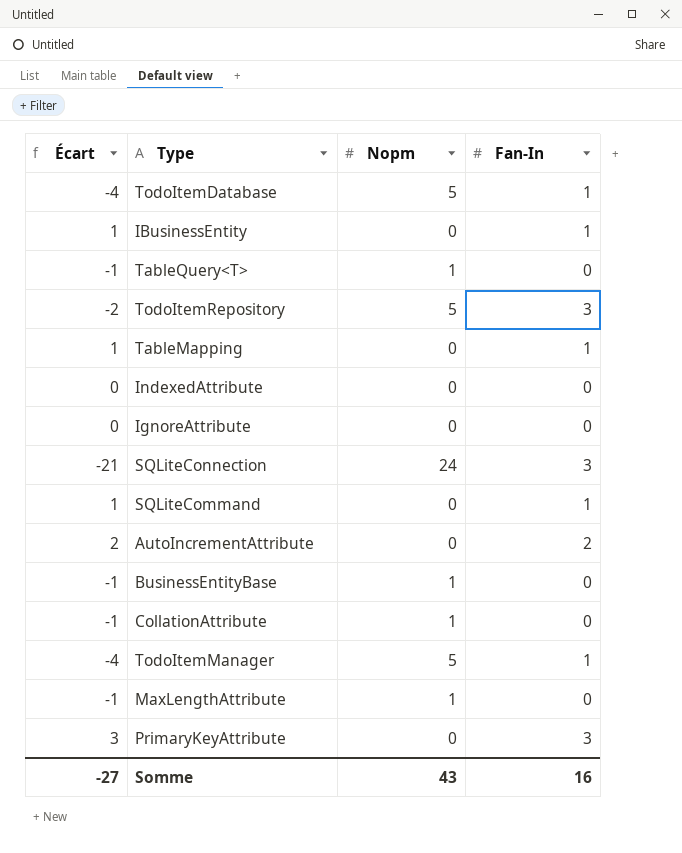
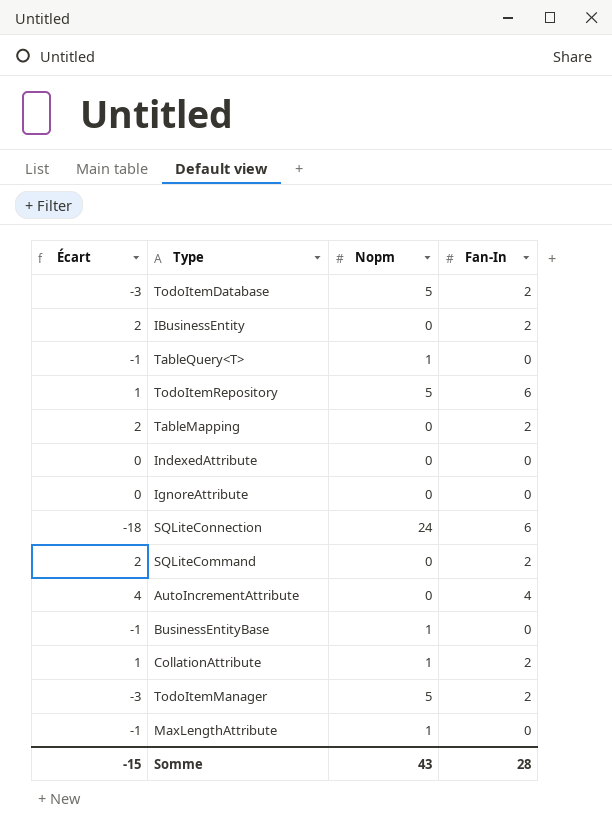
row PrimaryKeyAttribute: 3 | 0 | 3 -> none
TodoItemDatabase | Écart: -4 -> -3
TodoItemDatabase | Fan-In: 1 -> 2
IBusinessEntity | Écart: 1 -> 2
IBusinessEntity | Fan-In: 1 -> 2
TodoItemRepository | Écart: -2 -> 1
TodoItemRepository | Fan-In: 3 -> 6
TableMapping | Écart: 1 -> 2
TableMapping | Fan-In: 1 -> 2
SQLiteConnection | Écart: -21 -> -18
SQLiteConnection | Fan-In: 3 -> 6
SQLiteCommand | Écart: 1 -> 2
SQLiteCommand | Fan-In: 1 -> 2
AutoIncrementAttribute | Écart: 2 -> 4
AutoIncrementAttribute | Fan-In: 2 -> 4
CollationAttribute | Écart: -1 -> 1
CollationAttribute | Fan-In: 0 -> 2
TodoItemManager | Écart: -4 -> -3
TodoItemManager | Fan-In: 1 -> 2
Somme | Écart: -27 -> -15
Somme | Fan-In: 16 -> 28

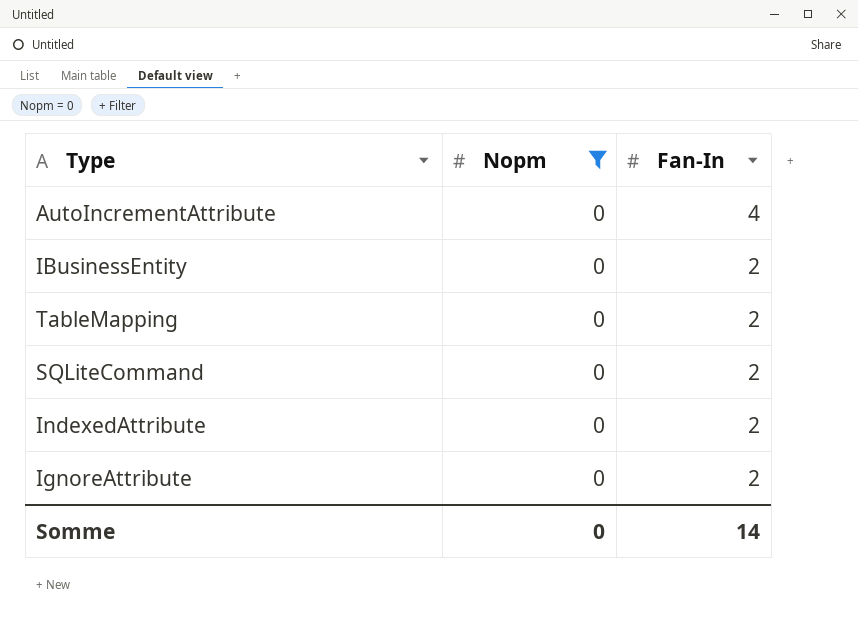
filter: none -> Nopm = 0
row order: none -> Fan-In descending
column Écart | formula: [Fan-In] - [Nopm] -> none
IndexedAttribute | Fan-In: 0 -> 2
IgnoreAttribute | Fan-In: 0 -> 2
Somme | Nopm: 43 -> 0
Somme | Fan-In: 28 -> 14

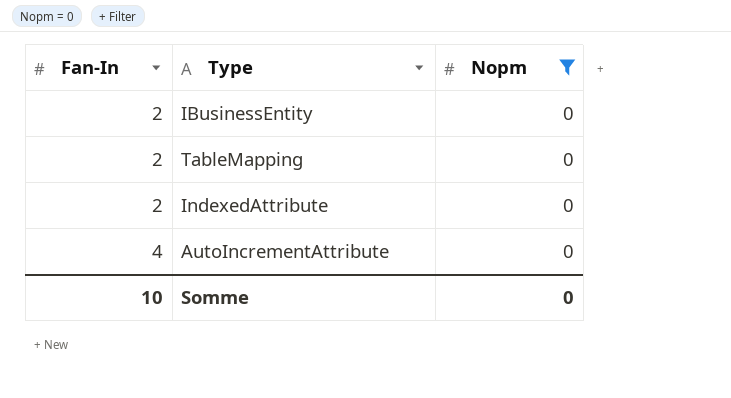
row order: Fan-In descending -> Fan-In ascending
column Fan-In | position: 3 -> 1
row SQLiteCommand: 0 | 2 -> none
row IgnoreAttribute: 0 | 2 -> none
Somme | Fan-In: 14 -> 10

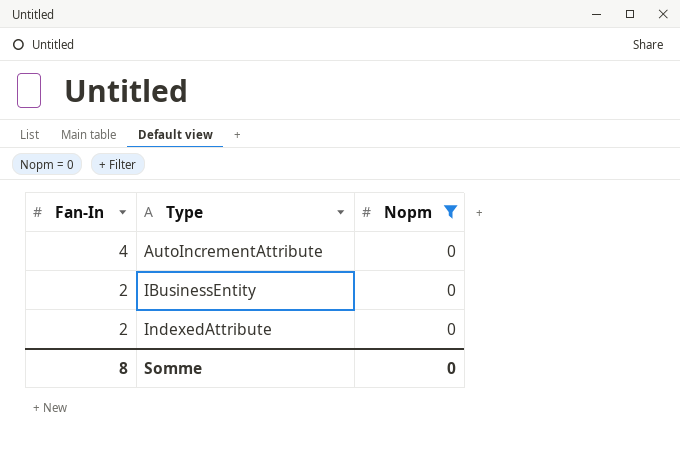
row order: Fan-In ascending -> Fan-In descending
row TableMapping: 2 | 0 -> none
Somme | Fan-In: 10 -> 8

